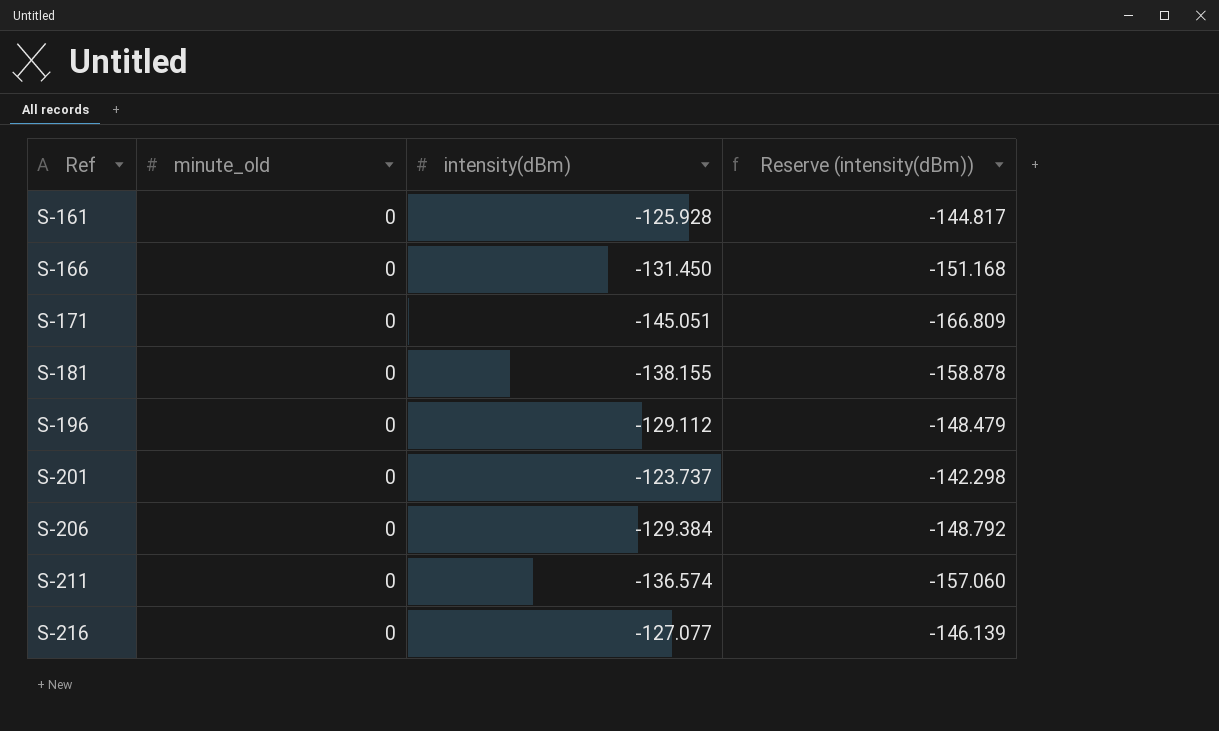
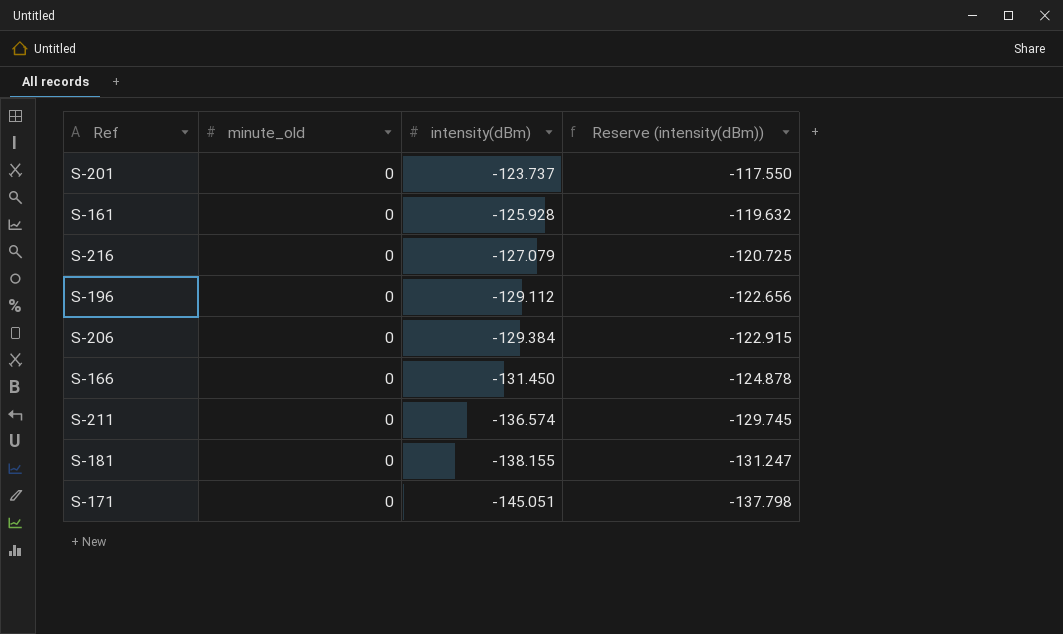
row order: Ref ascending -> intensity(dBm) descending
column Reserve (intensity(dBm)) | formula: [intensity(dBm)] * 1.15 -> [intensity(dBm)] * 0.95
S-216 | intensity(dBm): -127.077 -> -127.079

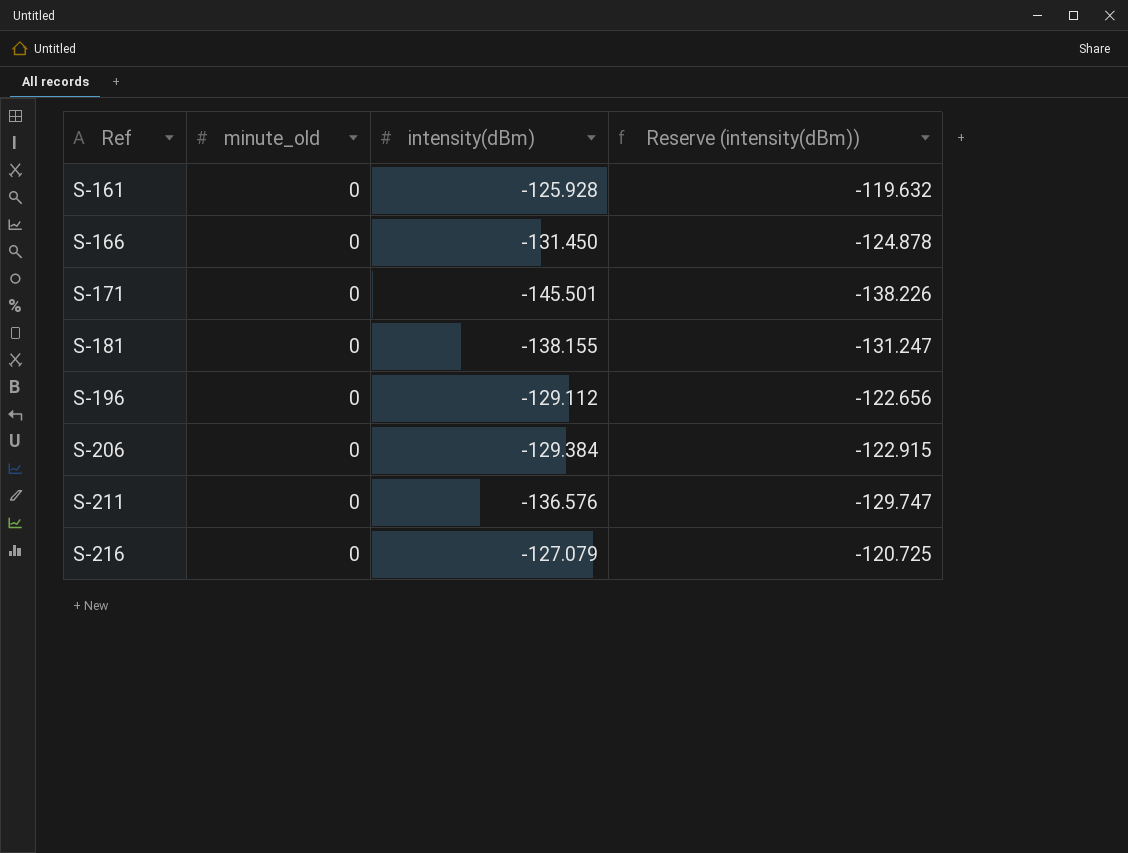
row order: intensity(dBm) descending -> Ref ascending
row S-201: 0 | -123.737 | -117.550 -> none
S-171 | intensity(dBm): -145.051 -> -145.501
S-171 | Reserve (intensity(dBm)): -137.798 -> -138.226
S-211 | intensity(dBm): -136.574 -> -136.576
S-211 | Reserve (intensity(dBm)): -129.745 -> -129.747

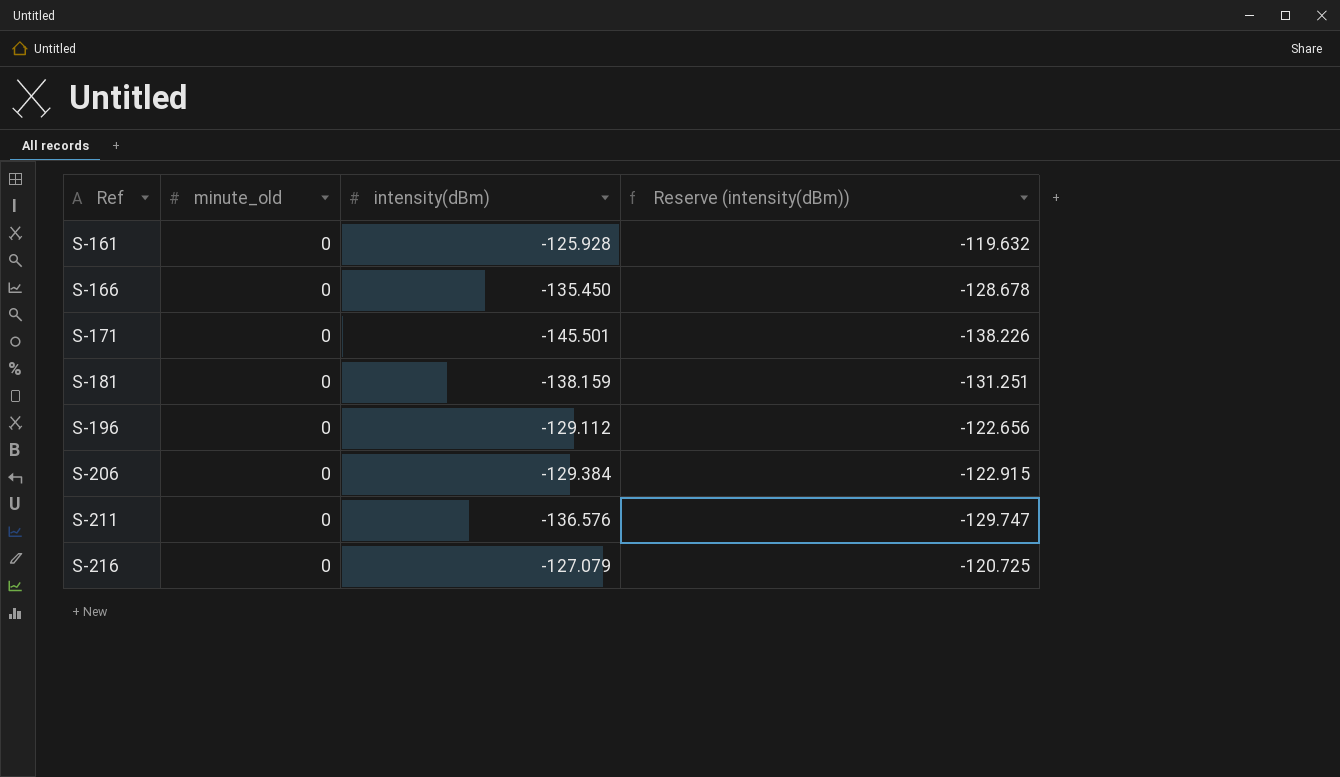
S-166 | intensity(dBm): -131.450 -> -135.450
S-166 | Reserve (intensity(dBm)): -124.878 -> -128.678
S-181 | intensity(dBm): -138.155 -> -138.159
S-181 | Reserve (intensity(dBm)): -131.247 -> -131.251

